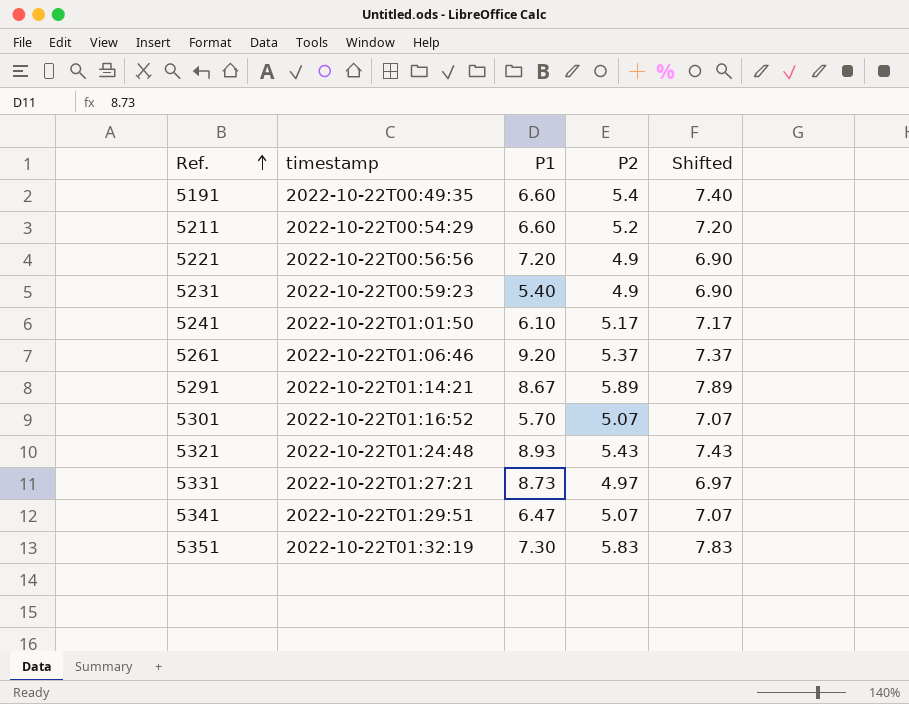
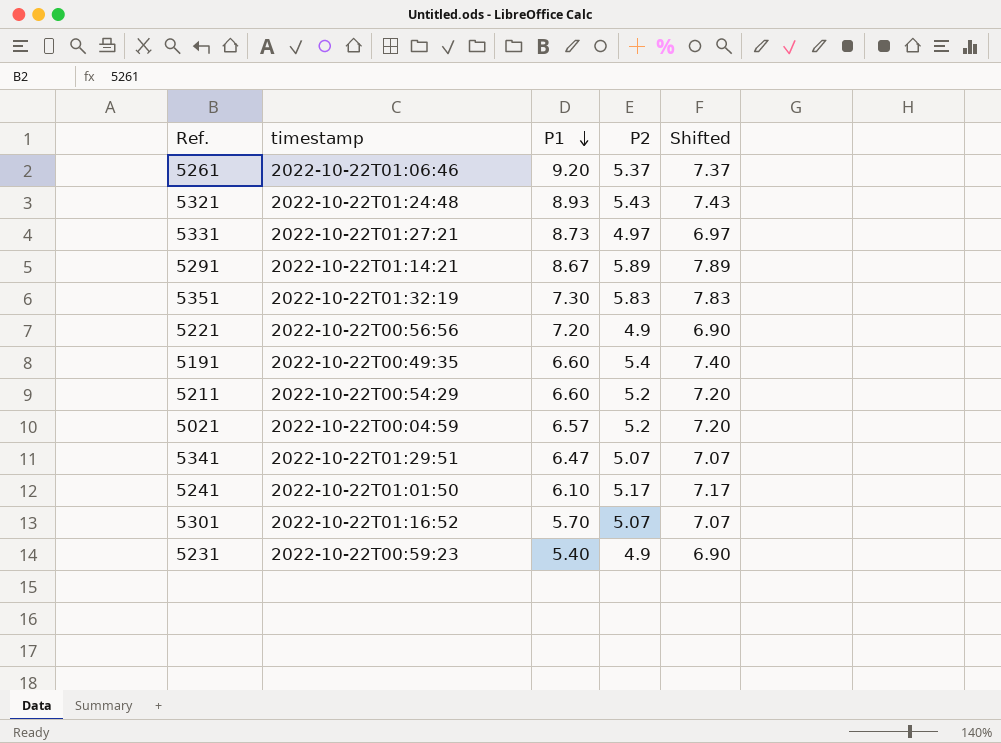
row order: Ref. ascending -> P1 descending
row 5021: none -> 2022-10-22T00:04:59 | 6.57 | 5.2 | 7.20

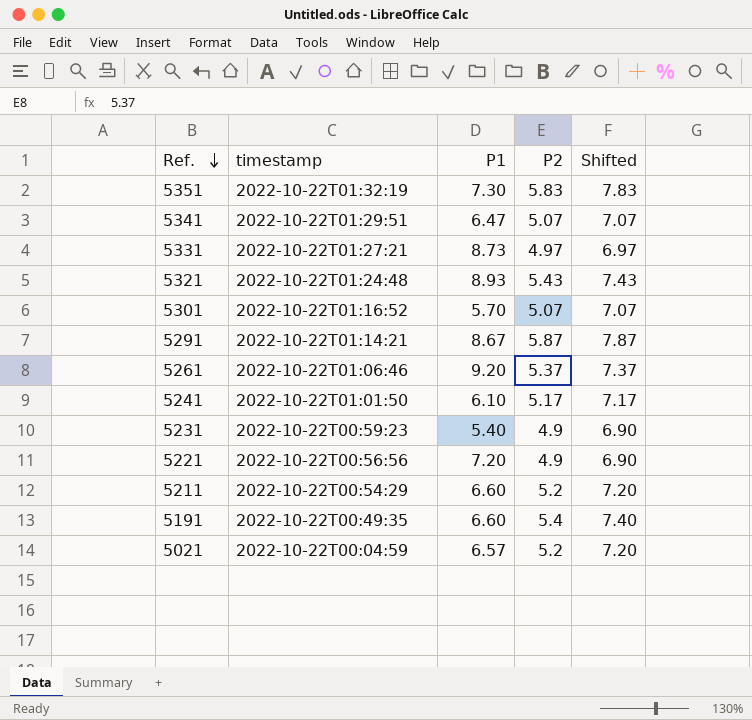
row order: P1 descending -> Ref. descending
5291 | P2: 5.89 -> 5.87
5291 | Shifted: 7.89 -> 7.87

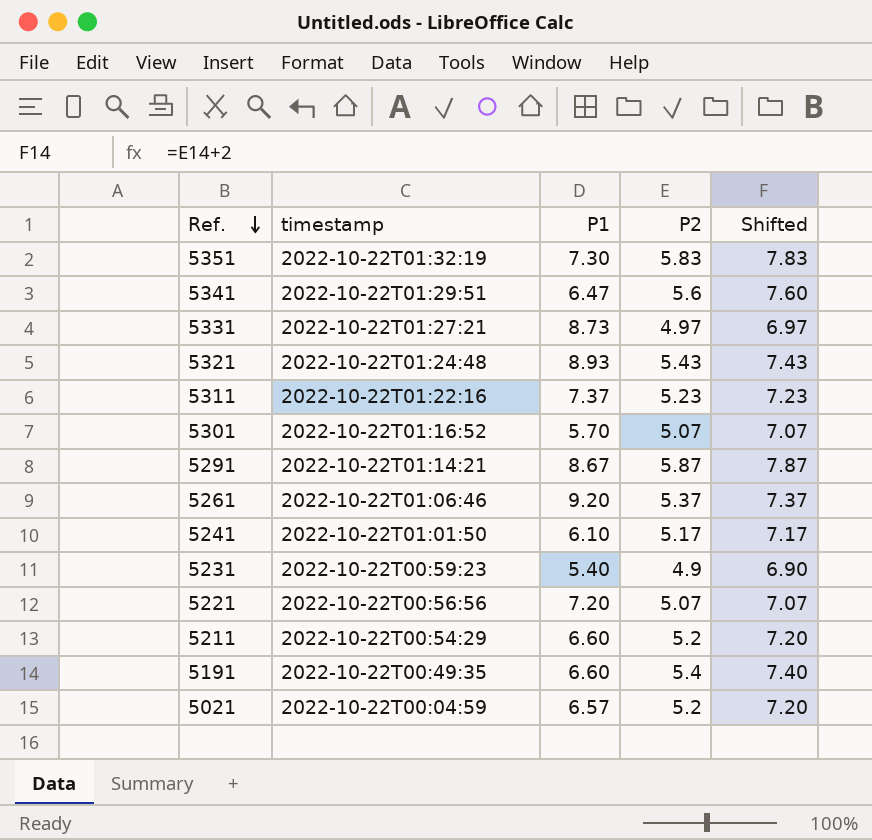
5341 | P2: 5.07 -> 5.6
5341 | Shifted: 7.07 -> 7.60
row 5311: none -> 2022-10-22T01:22:16 | 7.37 | 5.23 | 7.23
5221 | P2: 4.9 -> 5.07
5221 | Shifted: 6.90 -> 7.07

